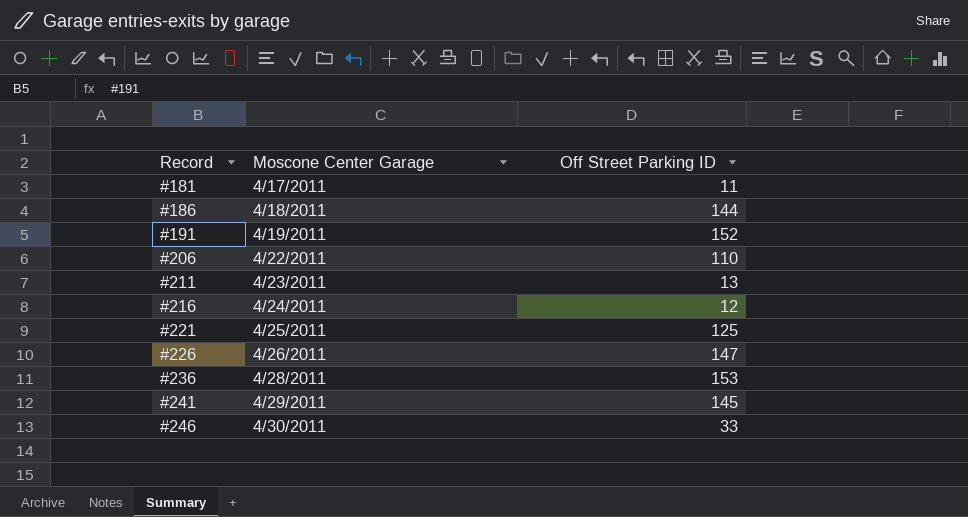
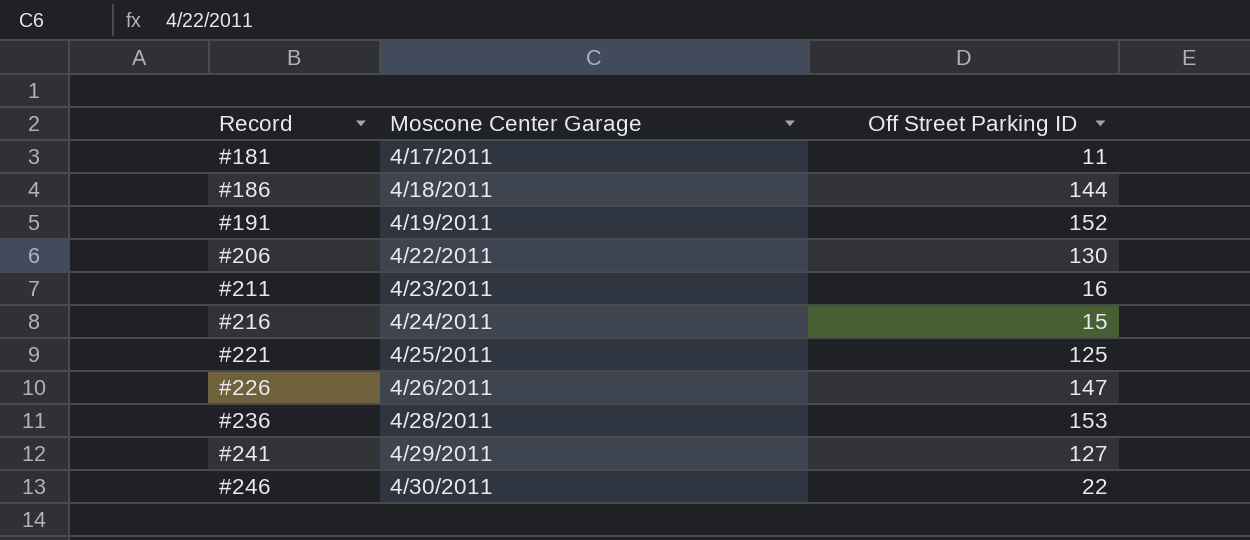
#206 | Off Street Parking ID: 110 -> 130
#211 | Off Street Parking ID: 13 -> 16
#216 | Off Street Parking ID: 12 -> 15
#241 | Off Street Parking ID: 145 -> 127
#246 | Off Street Parking ID: 33 -> 22

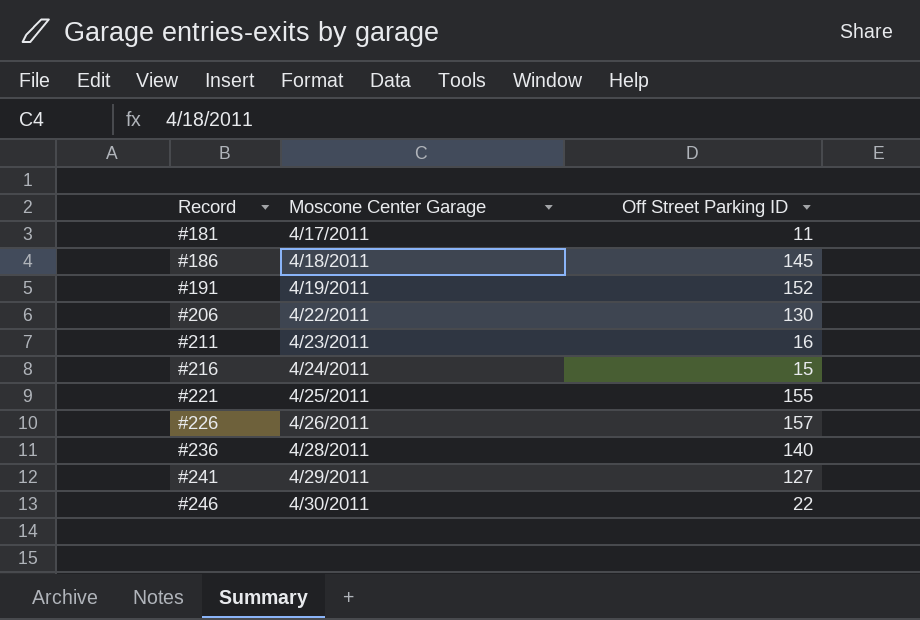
#186 | Off Street Parking ID: 144 -> 145
#221 | Off Street Parking ID: 125 -> 155
#226 | Off Street Parking ID: 147 -> 157
#236 | Off Street Parking ID: 153 -> 140

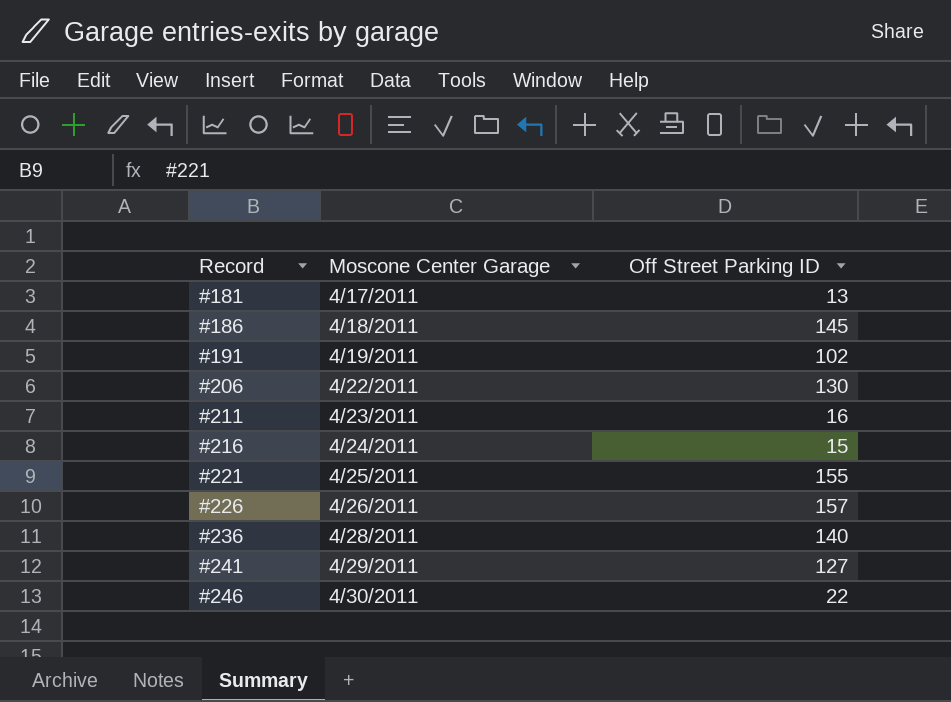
#181 | Off Street Parking ID: 11 -> 13
#191 | Off Street Parking ID: 152 -> 102

